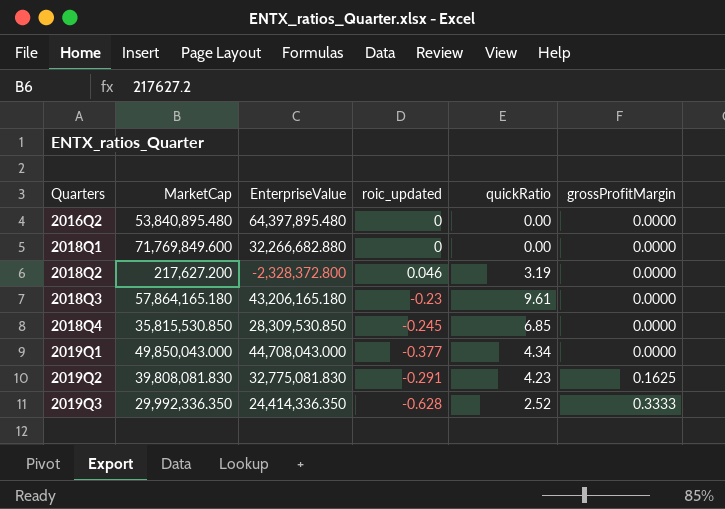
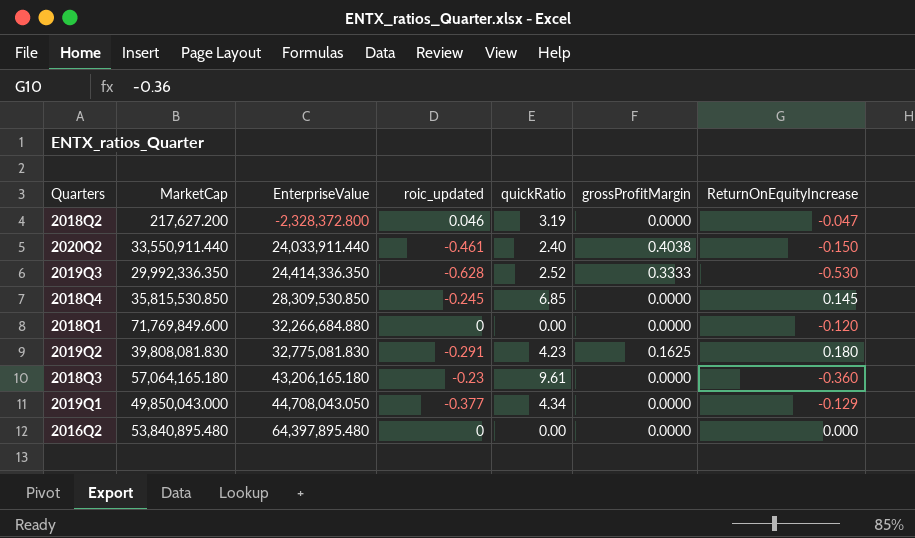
row order: Quarters ascending -> EnterpriseValue ascending
column ReturnOnEquityIncrease | position: none -> 7
row 2020Q2: none -> 33,550,911.440 | 24,033,911.440 | -0.461 | 2.40 | 0.4038 | -0.150
2018Q1 | EnterpriseValue: 32,266,682.880 -> 32,266,684.880
2018Q3 | MarketCap: 57,864,165.180 -> 57,064,165.180
2019Q1 | EnterpriseValue: 44,708,043.000 -> 44,708,043.050

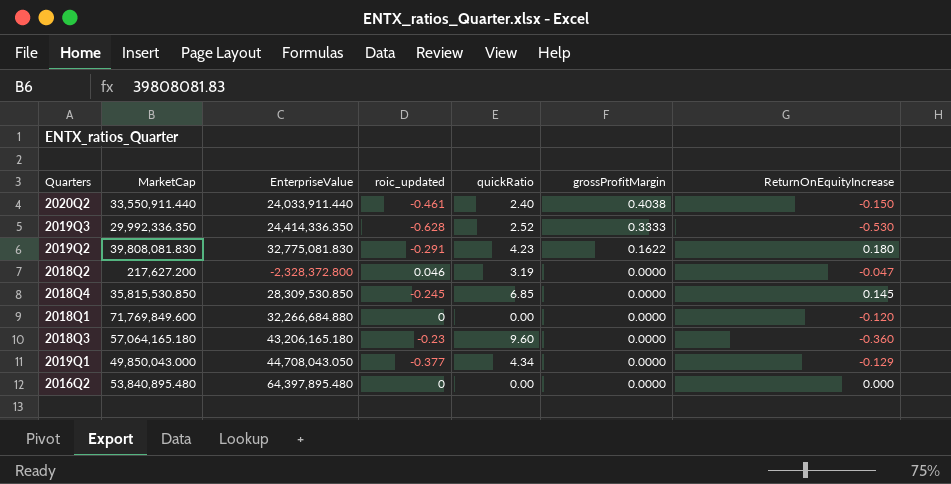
row order: EnterpriseValue ascending -> grossProfitMargin descending
2019Q2 | grossProfitMargin: 0.1625 -> 0.1622
2018Q3 | quickRatio: 9.61 -> 9.60

